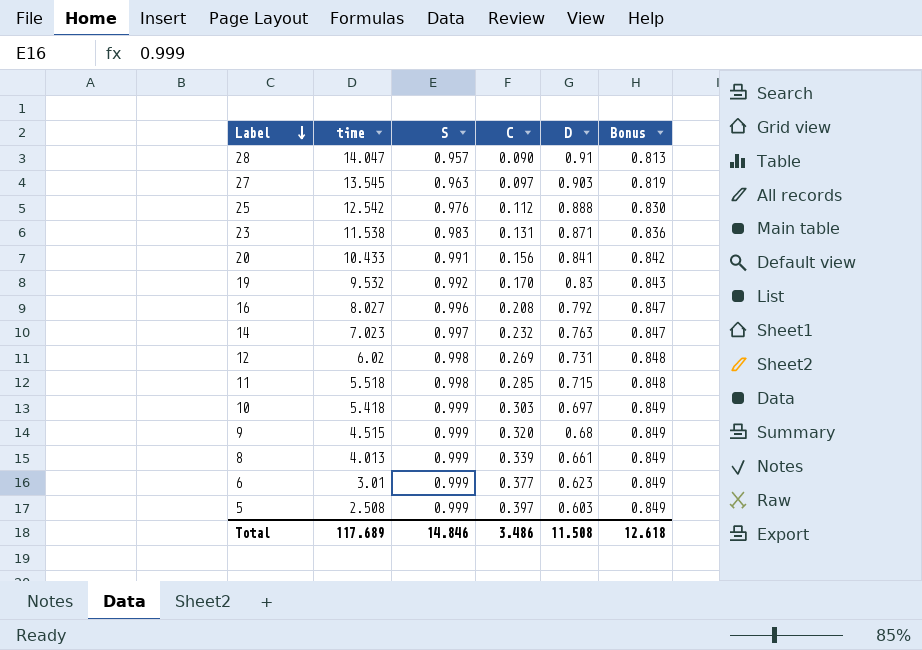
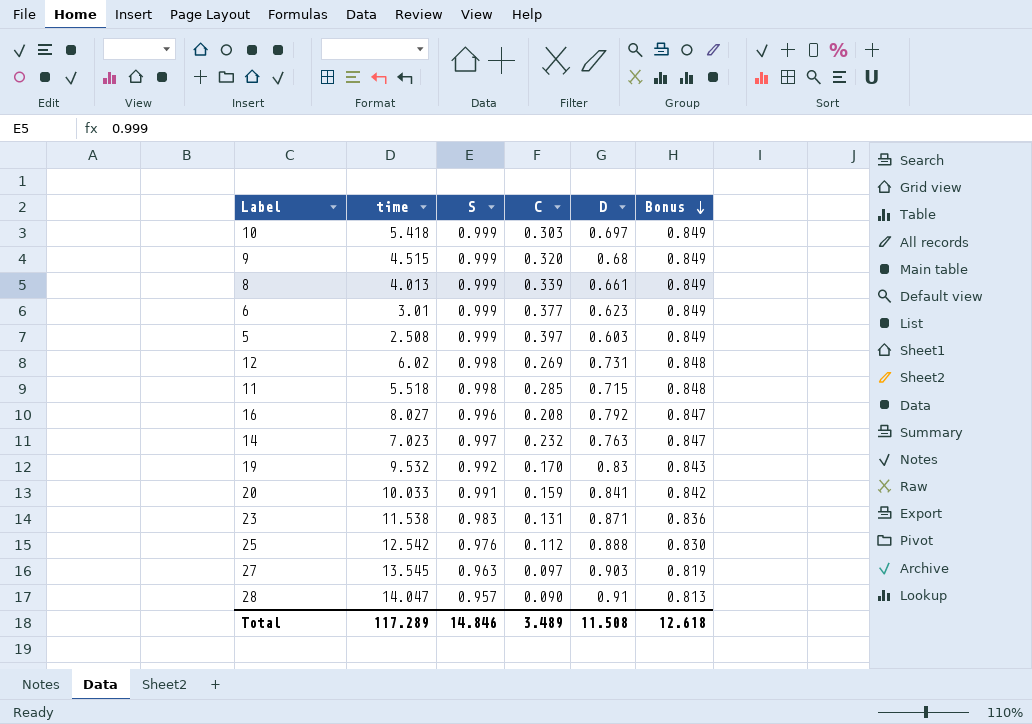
row order: Label descending -> Bonus descending
20 | time: 10.433 -> 10.033
20 | C: 0.156 -> 0.159
Total | time: 117.689 -> 117.289
Total | C: 3.486 -> 3.489

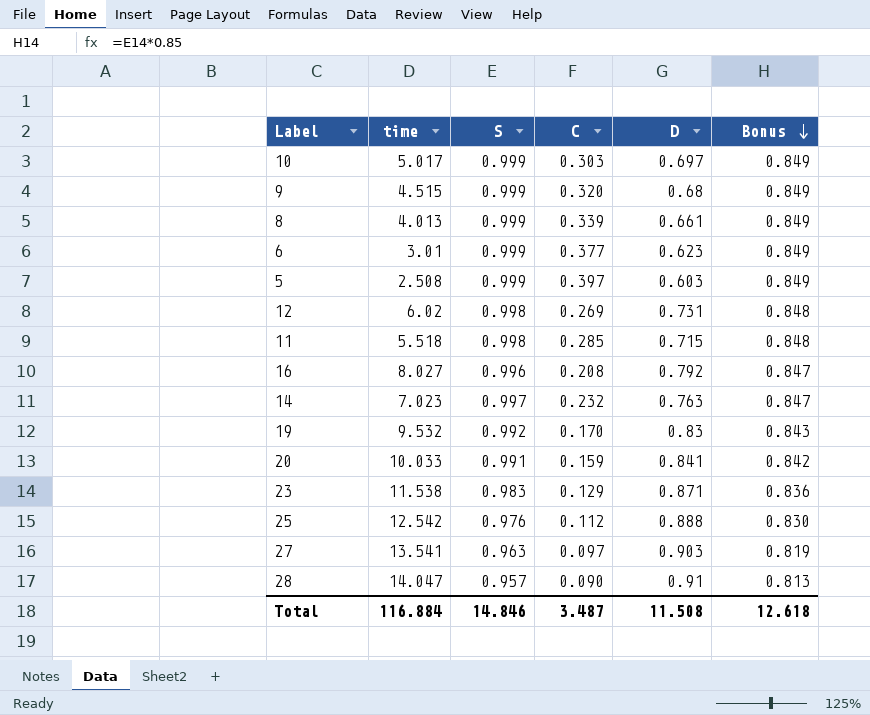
10 | time: 5.418 -> 5.017
23 | C: 0.131 -> 0.129
27 | time: 13.545 -> 13.541
Total | time: 117.289 -> 116.884
Total | C: 3.489 -> 3.487

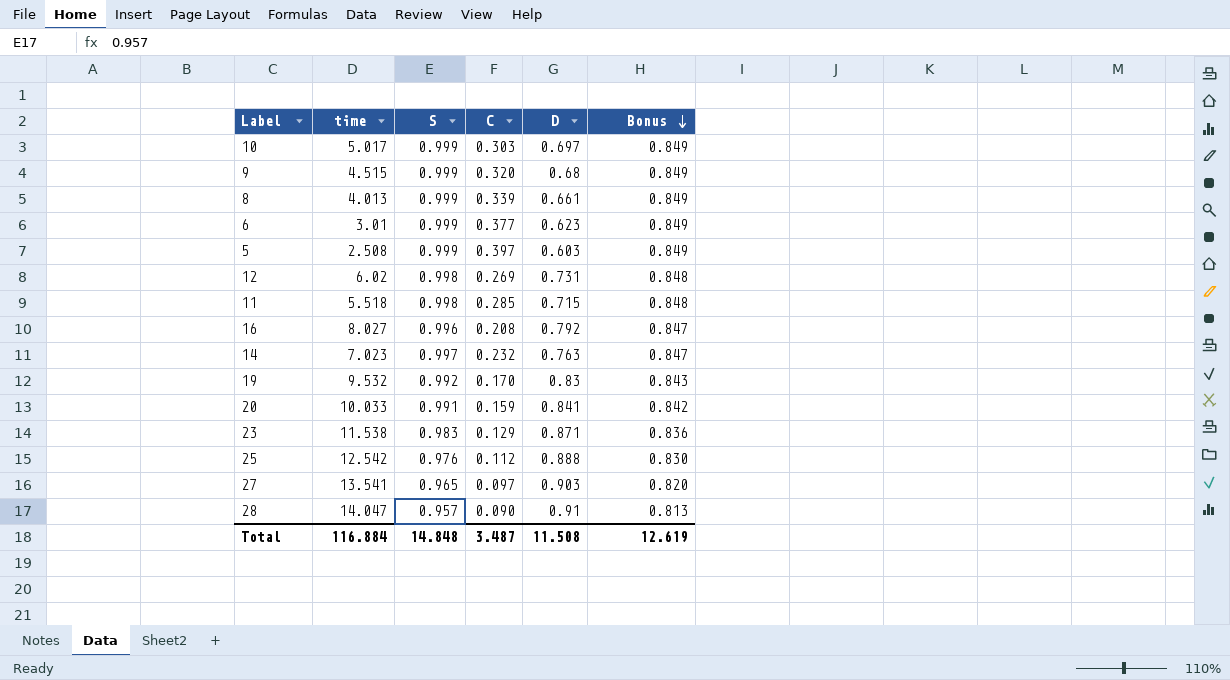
27 | S: 0.963 -> 0.965
27 | Bonus: 0.819 -> 0.820
Total | S: 14.846 -> 14.848
Total | Bonus: 12.618 -> 12.619

